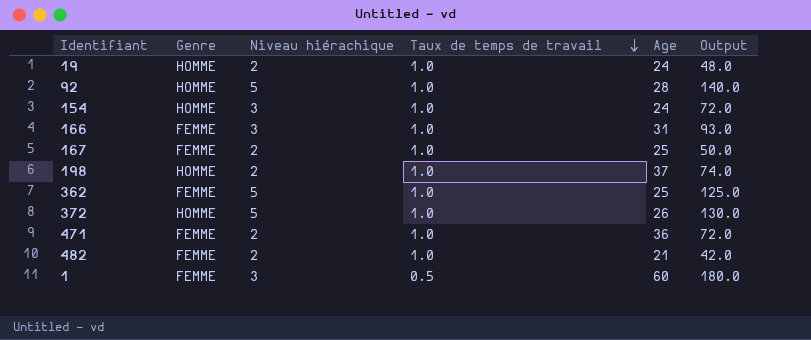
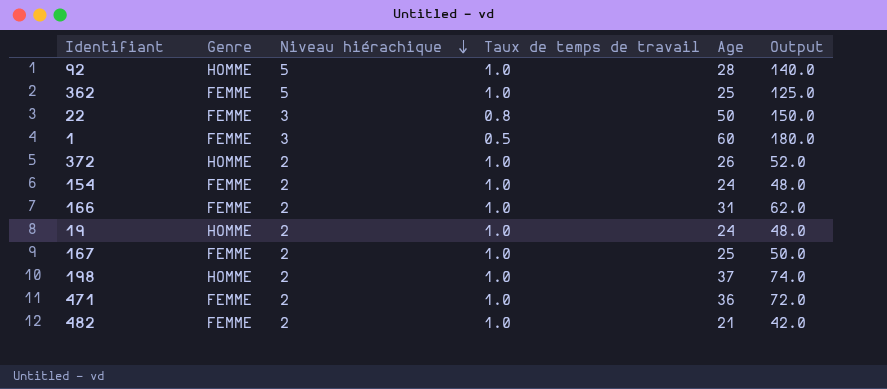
row order: Taux de temps de travail descending -> Niveau hiérachique descending
row 22: none -> FEMME | 3 | 0.8 | 50 | 150.0
372 | Niveau hiérachique: 5 -> 2
372 | Output: 130.0 -> 52.0
154 | Genre: HOMME -> FEMME
154 | Niveau hiérachique: 3 -> 2
154 | Output: 72.0 -> 48.0
166 | Niveau hiérachique: 3 -> 2
166 | Output: 93.0 -> 62.0

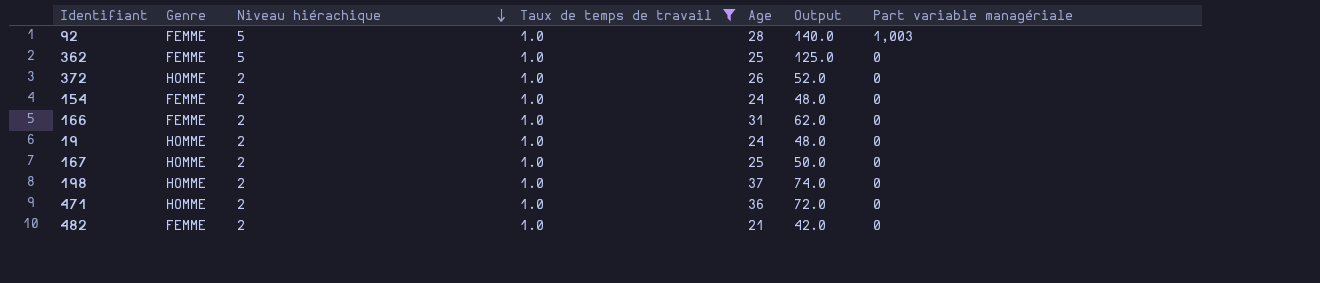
filter: none -> Taux de temps de travail = 1.0
column Part variable managériale | position: none -> 7
92 | Genre: HOMME -> FEMME
167 | Genre: FEMME -> HOMME
471 | Genre: FEMME -> HOMME

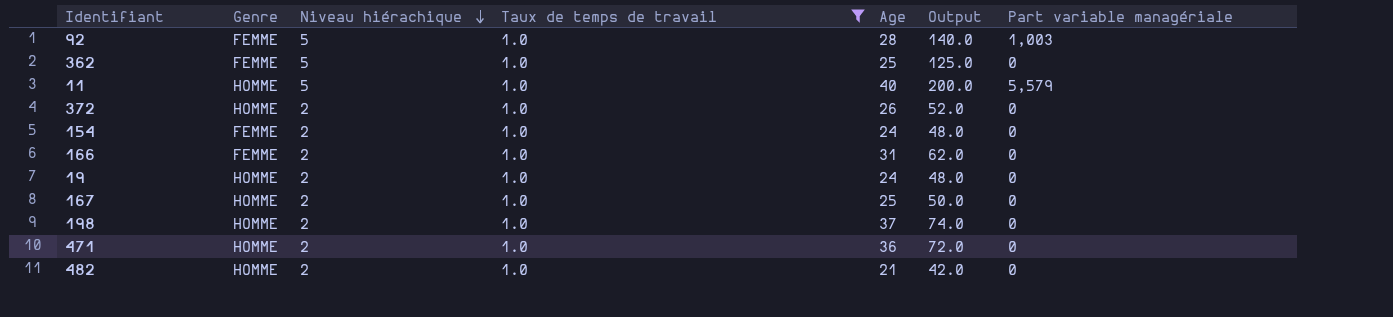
row 11: none -> HOMME | 5 | 1.0 | 40 | 200.0 | 5,579
482 | Genre: FEMME -> HOMME

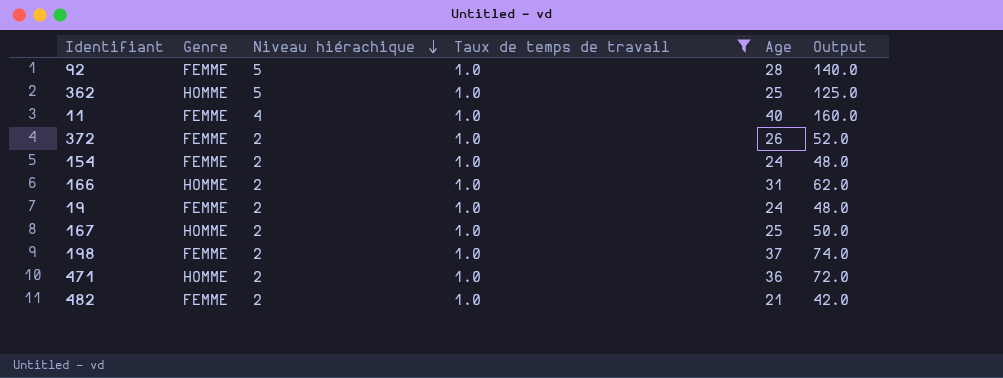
column Part variable managériale | position: 7 -> none
362 | Genre: FEMME -> HOMME
11 | Genre: HOMME -> FEMME
11 | Niveau hiérachique: 5 -> 4
11 | Output: 200.0 -> 160.0
372 | Genre: HOMME -> FEMME
166 | Genre: FEMME -> HOMME
19 | Genre: HOMME -> FEMME
198 | Genre: HOMME -> FEMME
482 | Genre: HOMME -> FEMME

